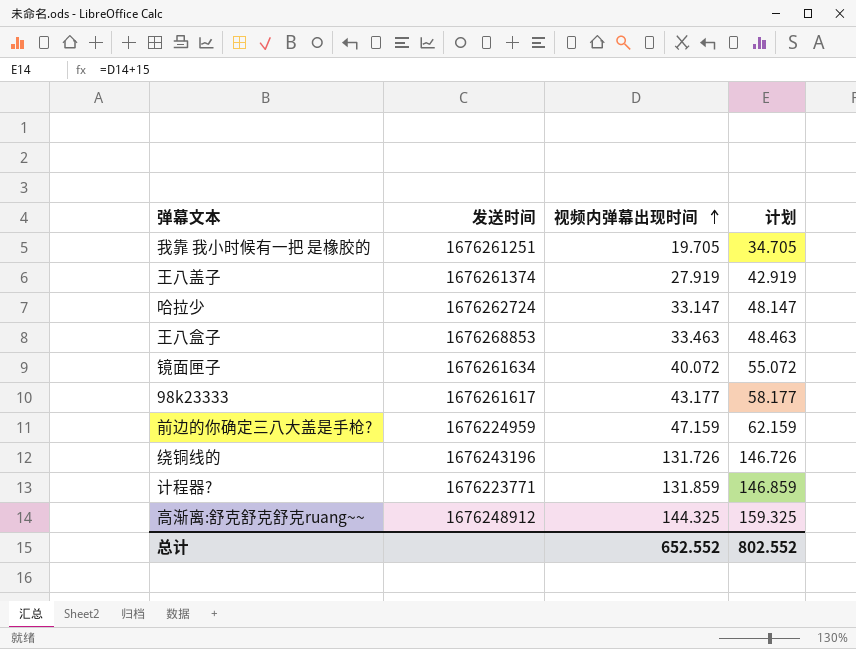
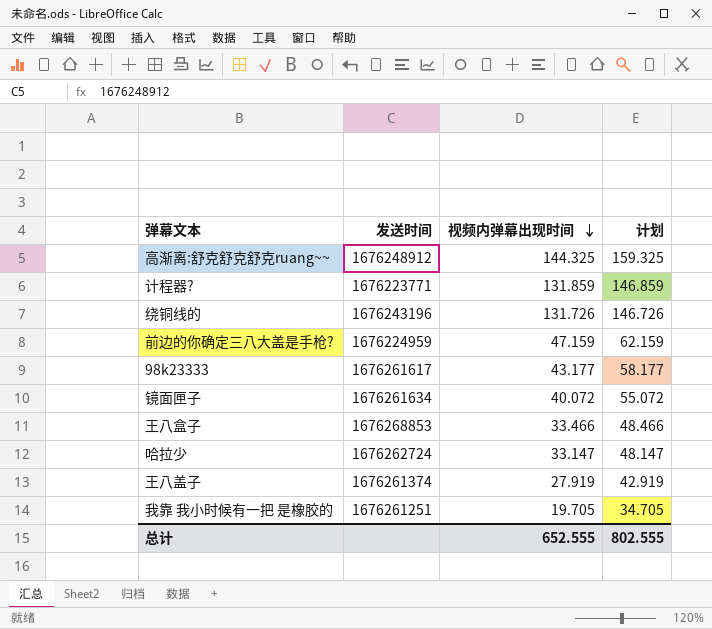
row order: 视频内弹幕出现时间 ascending -> 视频内弹幕出现时间 descending
王八盒子 | 视频内弹幕出现时间: 33.463 -> 33.466
王八盒子 | 计划: 48.463 -> 48.466
总计 | 视频内弹幕出现时间: 652.552 -> 652.555
总计 | 计划: 802.552 -> 802.555

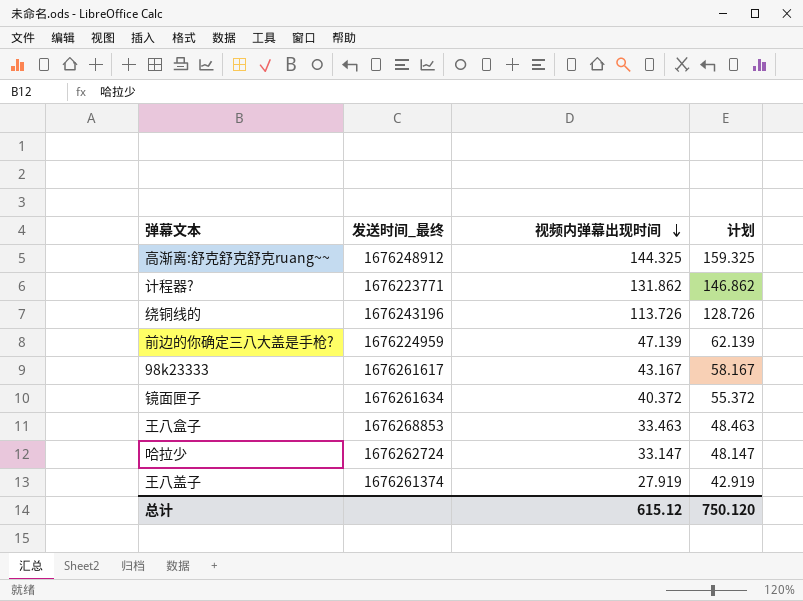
column name: 发送时间 -> 发送时间_最终
row 我靠 我小时候有一把 是橡胶的: 1676261251 | 19.705 | 34.705 -> none
计程器? | 视频内弹幕出现时间: 131.859 -> 131.862
计程器? | 计划: 146.859 -> 146.862
绕铜线的 | 视频内弹幕出现时间: 131.726 -> 113.726
绕铜线的 | 计划: 146.726 -> 128.726
前边的你确定三八大盖是手枪? | 视频内弹幕出现时间: 47.159 -> 47.139
前边的你确定三八大盖是手枪? | 计划: 62.159 -> 62.139
98k23333 | 视频内弹幕出现时间: 43.177 -> 43.167
98k23333 | 计划: 58.177 -> 58.167
镜面匣子 | 视频内弹幕出现时间: 40.072 -> 40.372
镜面匣子 | 计划: 55.072 -> 55.372
王八盒子 | 视频内弹幕出现时间: 33.466 -> 33.463
王八盒子 | 计划: 48.466 -> 48.463
总计 | 视频内弹幕出现时间: 652.555 -> 615.12
总计 | 计划: 802.555 -> 750.120

